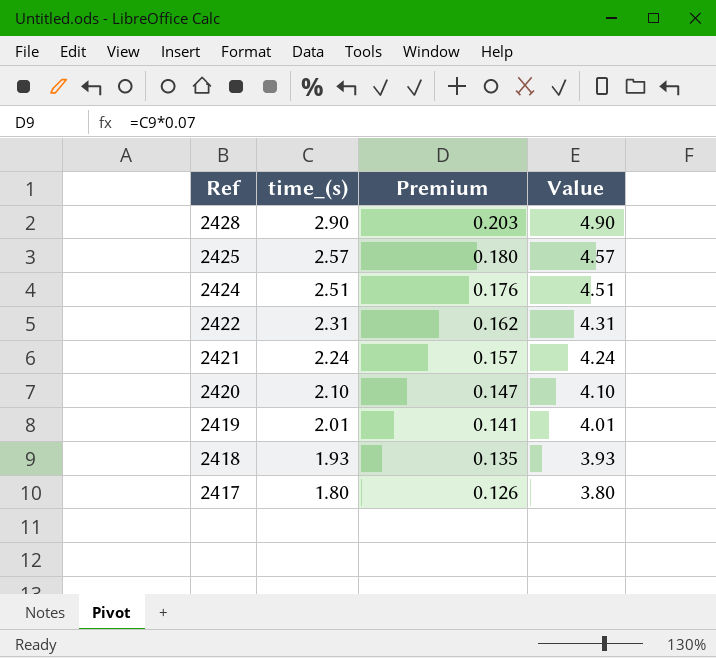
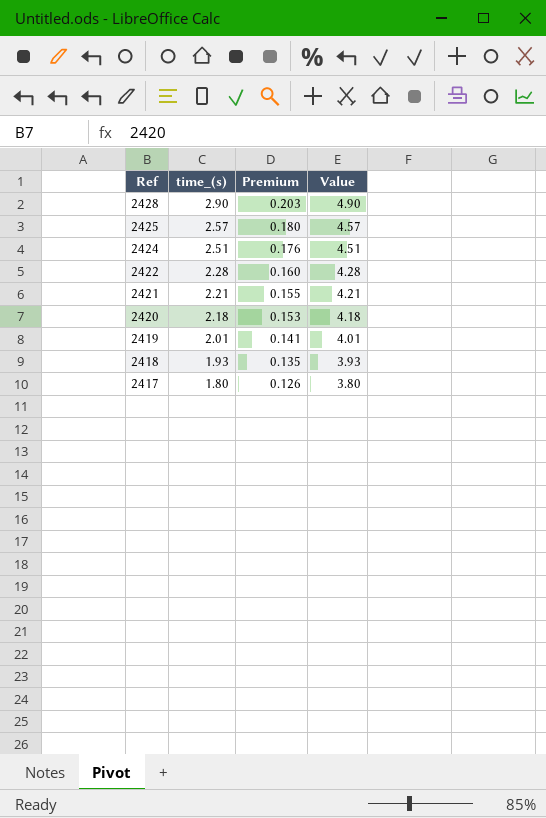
2422 | time_(s): 2.31 -> 2.28
2422 | Premium: 0.162 -> 0.160
2422 | Value: 4.31 -> 4.28
2421 | time_(s): 2.24 -> 2.21
2421 | Premium: 0.157 -> 0.155
2421 | Value: 4.24 -> 4.21
2420 | time_(s): 2.10 -> 2.18
2420 | Premium: 0.147 -> 0.153
2420 | Value: 4.10 -> 4.18

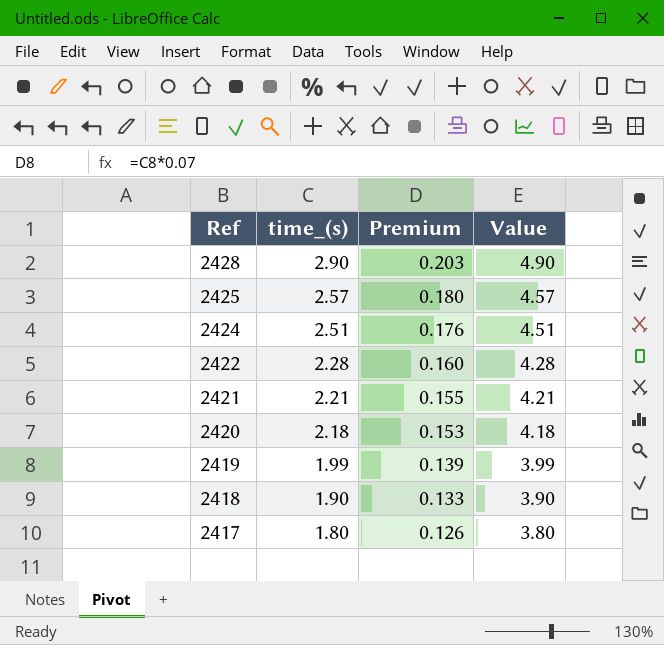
2419 | time_(s): 2.01 -> 1.99
2419 | Premium: 0.141 -> 0.139
2419 | Value: 4.01 -> 3.99
2418 | time_(s): 1.93 -> 1.90
2418 | Premium: 0.135 -> 0.133
2418 | Value: 3.93 -> 3.90

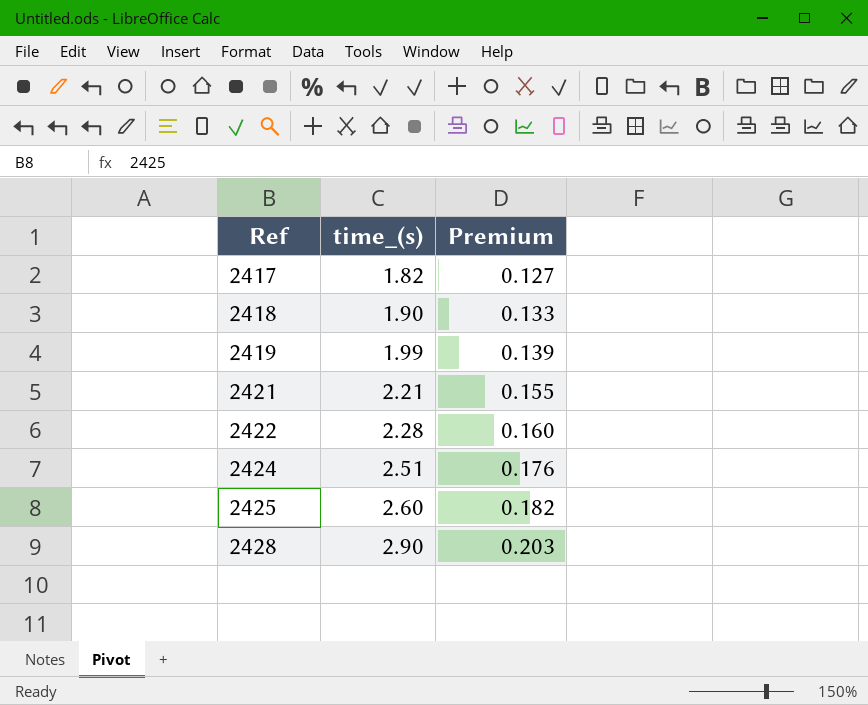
row order: Ref descending -> Ref ascending
column Value | formula: [time_(s)] + 2 -> none
row 2420: 2.18 | 0.153 | 4.18 -> none
2417 | time_(s): 1.80 -> 1.82
2417 | Premium: 0.126 -> 0.127
2425 | time_(s): 2.57 -> 2.60
2425 | Premium: 0.180 -> 0.182

